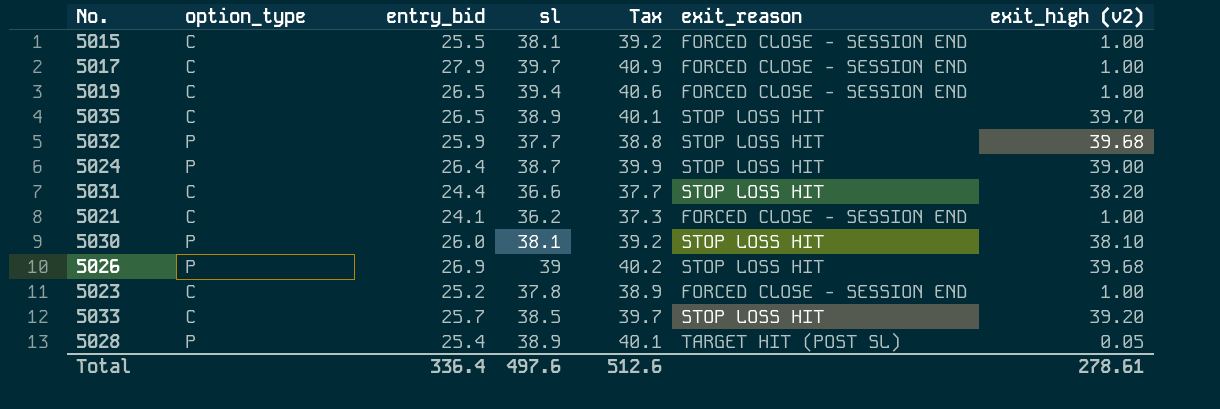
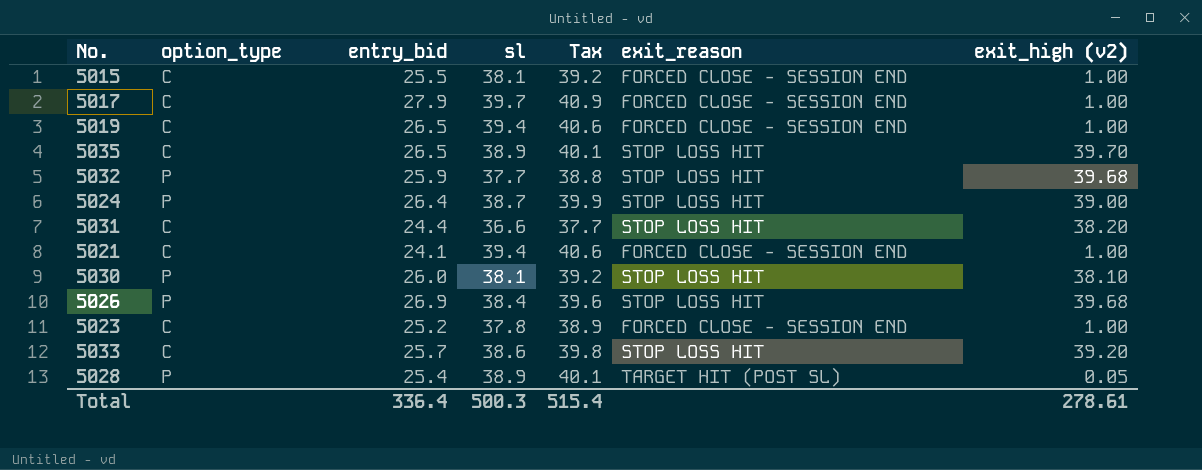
5021 | sl: 36.2 -> 39.4
5021 | Tax: 37.3 -> 40.6
5026 | sl: 39 -> 38.4
5026 | Tax: 40.2 -> 39.6
5033 | sl: 38.5 -> 38.6
5033 | Tax: 39.7 -> 39.8
Total | sl: 497.6 -> 500.3
Total | Tax: 512.6 -> 515.4

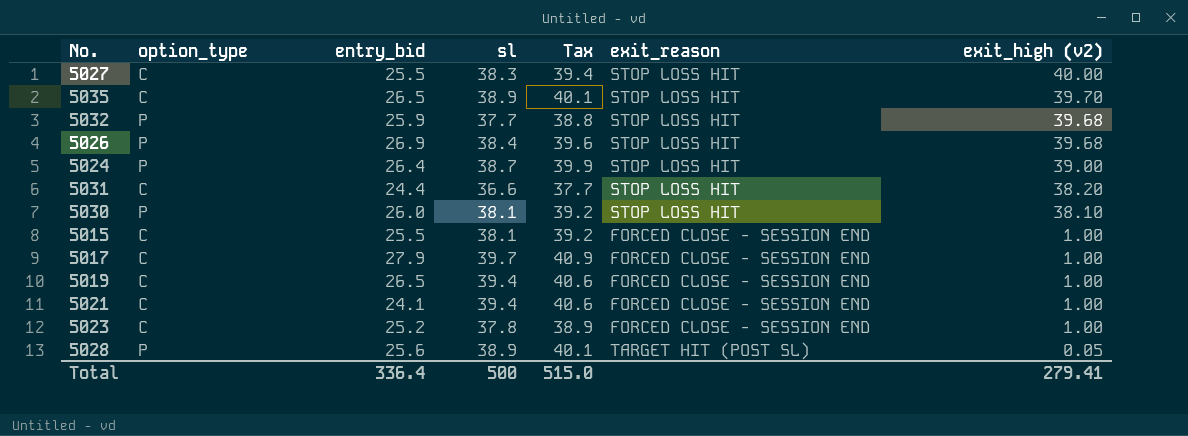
row order: none -> exit_high (v2) descending
row 5033: C | 25.7 | 38.6 | 39.8 | STOP LOSS HIT | 39.20 -> none
row 5027: none -> C | 25.5 | 38.3 | 39.4 | STOP LOSS HIT | 40.00
5028 | entry_bid: 25.4 -> 25.6
Total | sl: 500.3 -> 500
Total | Tax: 515.4 -> 515.0
Total | exit_high (v2): 278.61 -> 279.41

